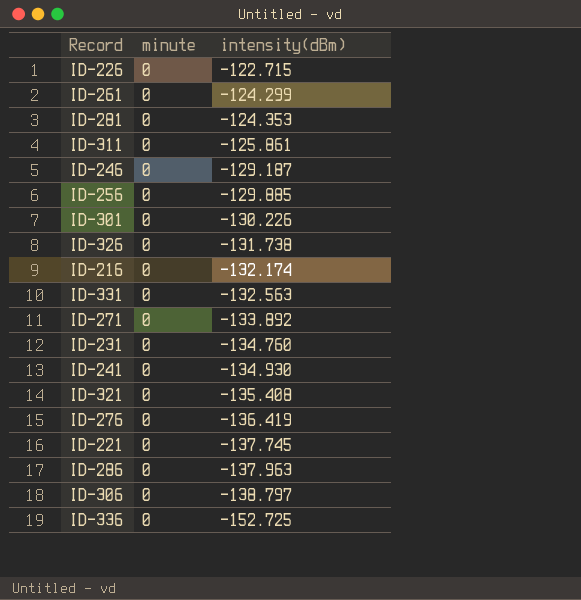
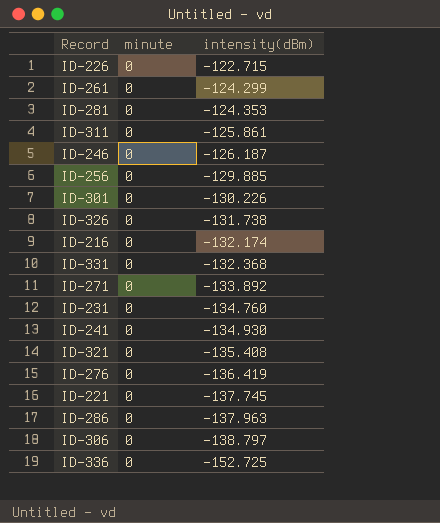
ID-246 | intensity(dBm): -129.187 -> -126.187
ID-331 | intensity(dBm): -132.563 -> -132.368

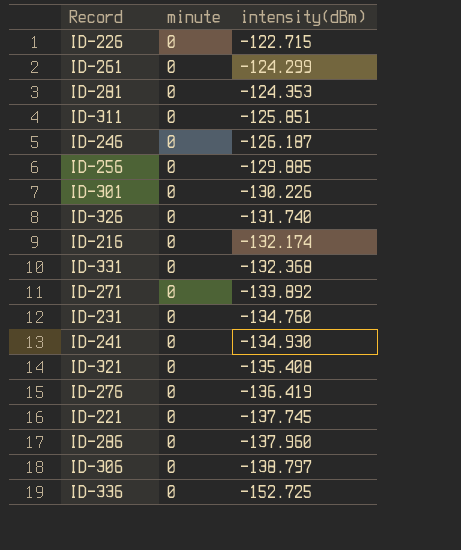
ID-311 | intensity(dBm): -125.861 -> -125.851
ID-326 | intensity(dBm): -131.738 -> -131.740
ID-286 | intensity(dBm): -137.963 -> -137.960

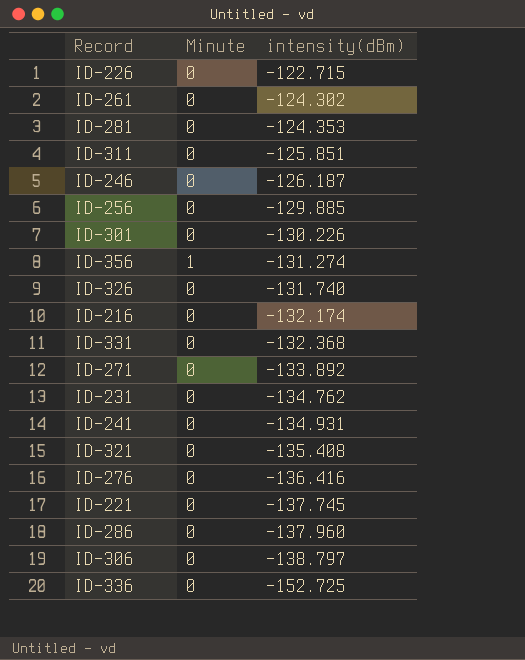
column name: minute -> Minute
ID-261 | intensity(dBm): -124.299 -> -124.302
row ID-356: none -> 1 | -131.274
ID-231 | intensity(dBm): -134.760 -> -134.762
ID-241 | intensity(dBm): -134.930 -> -134.931
ID-276 | intensity(dBm): -136.419 -> -136.416

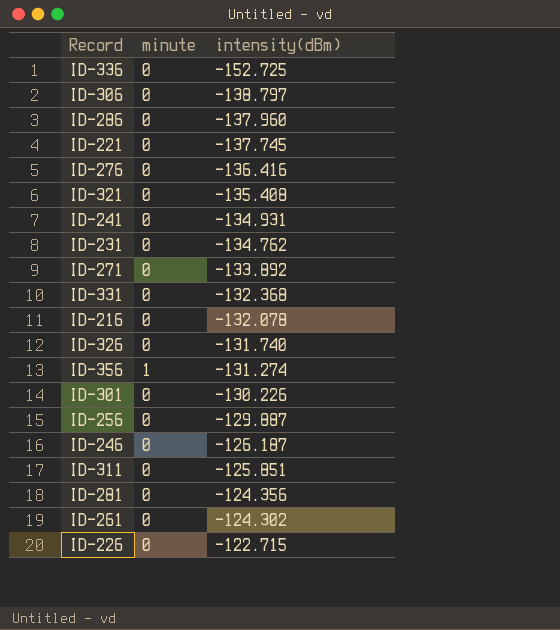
row order: intensity(dBm) descending -> intensity(dBm) ascending
column name: Minute -> minute
ID-216 | intensity(dBm): -132.174 -> -132.078
ID-256 | intensity(dBm): -129.885 -> -129.887
ID-281 | intensity(dBm): -124.353 -> -124.356

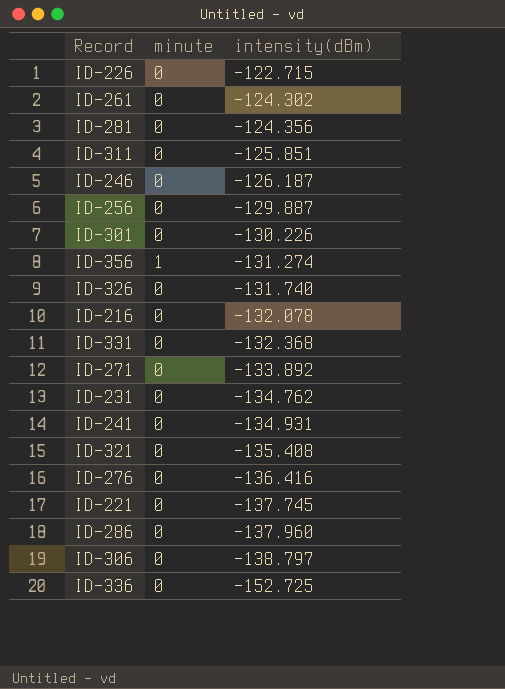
row order: intensity(dBm) ascending -> intensity(dBm) descending

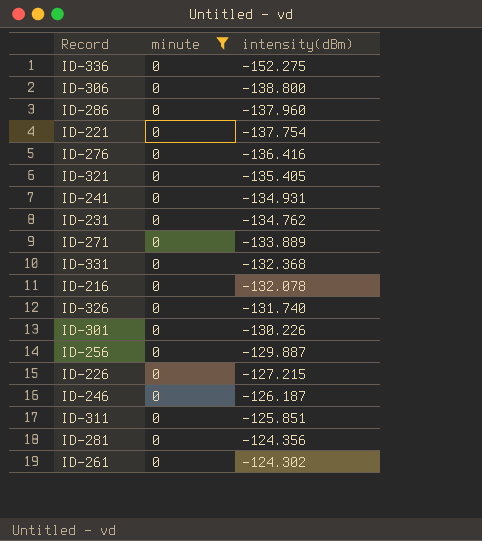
filter: none -> minute = 0
row order: intensity(dBm) descending -> intensity(dBm) ascending
ID-336 | intensity(dBm): -152.725 -> -152.275
ID-306 | intensity(dBm): -138.797 -> -138.800
ID-221 | intensity(dBm): -137.745 -> -137.754
ID-321 | intensity(dBm): -135.408 -> -135.405
ID-271 | intensity(dBm): -133.892 -> -133.889
ID-226 | intensity(dBm): -122.715 -> -127.215

